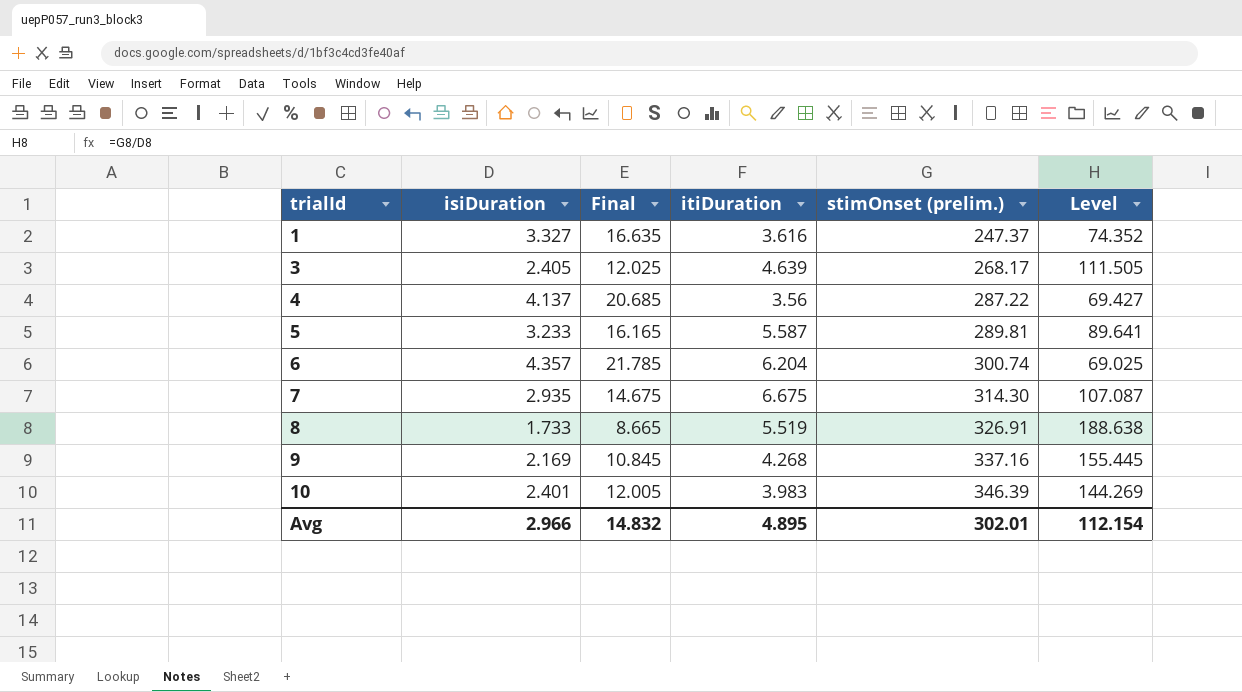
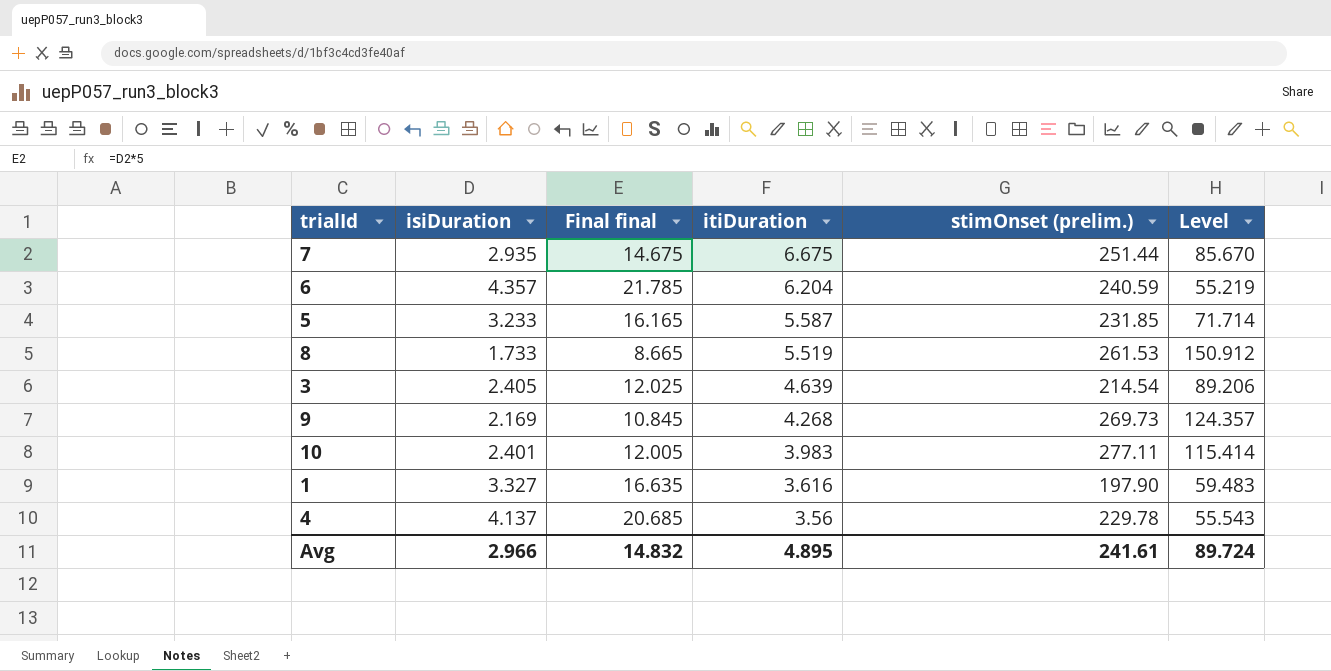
row order: trialId ascending -> itiDuration descending
column name: Final -> Final final
7 | stimOnset (prelim.): 314.30 -> 251.44
7 | Level: 107.087 -> 85.670
6 | stimOnset (prelim.): 300.74 -> 240.59
6 | Level: 69.025 -> 55.219
5 | stimOnset (prelim.): 289.81 -> 231.85
5 | Level: 89.641 -> 71.714
8 | stimOnset (prelim.): 326.91 -> 261.53
8 | Level: 188.638 -> 150.912
3 | stimOnset (prelim.): 268.17 -> 214.54
3 | Level: 111.505 -> 89.206
9 | stimOnset (prelim.): 337.16 -> 269.73
9 | Level: 155.445 -> 124.357
10 | stimOnset (prelim.): 346.39 -> 277.11
10 | Level: 144.269 -> 115.414
1 | stimOnset (prelim.): 247.37 -> 197.90
1 | Level: 74.352 -> 59.483
4 | stimOnset (prelim.): 287.22 -> 229.78
4 | Level: 69.427 -> 55.543
Avg | stimOnset (prelim.): 302.01 -> 241.61
Avg | Level: 112.154 -> 89.724

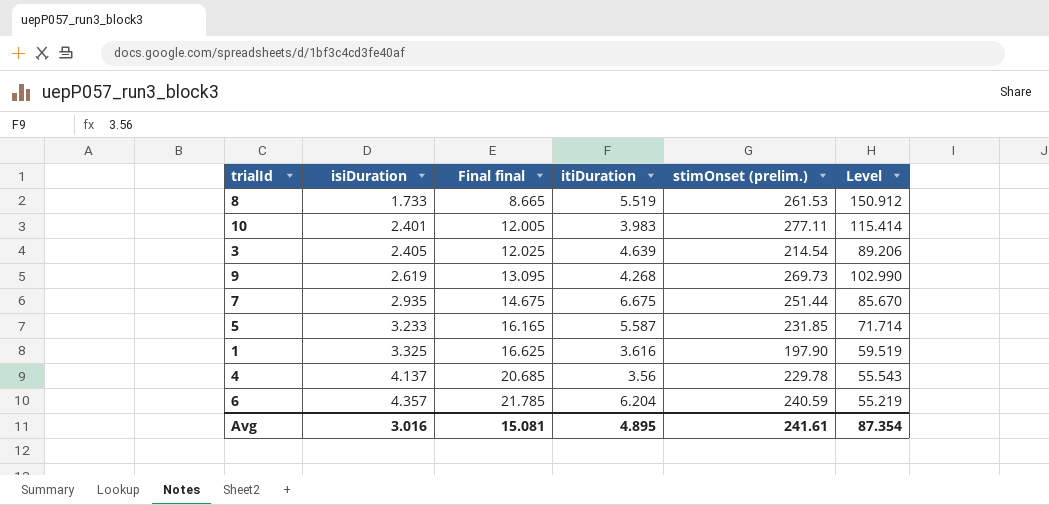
row order: itiDuration descending -> isiDuration ascending
9 | isiDuration: 2.169 -> 2.619
9 | Final final: 10.845 -> 13.095
9 | Level: 124.357 -> 102.990
1 | isiDuration: 3.327 -> 3.325
1 | Final final: 16.635 -> 16.625
1 | Level: 59.483 -> 59.519
Avg | isiDuration: 2.966 -> 3.016
Avg | Final final: 14.832 -> 15.081
Avg | Level: 89.724 -> 87.354

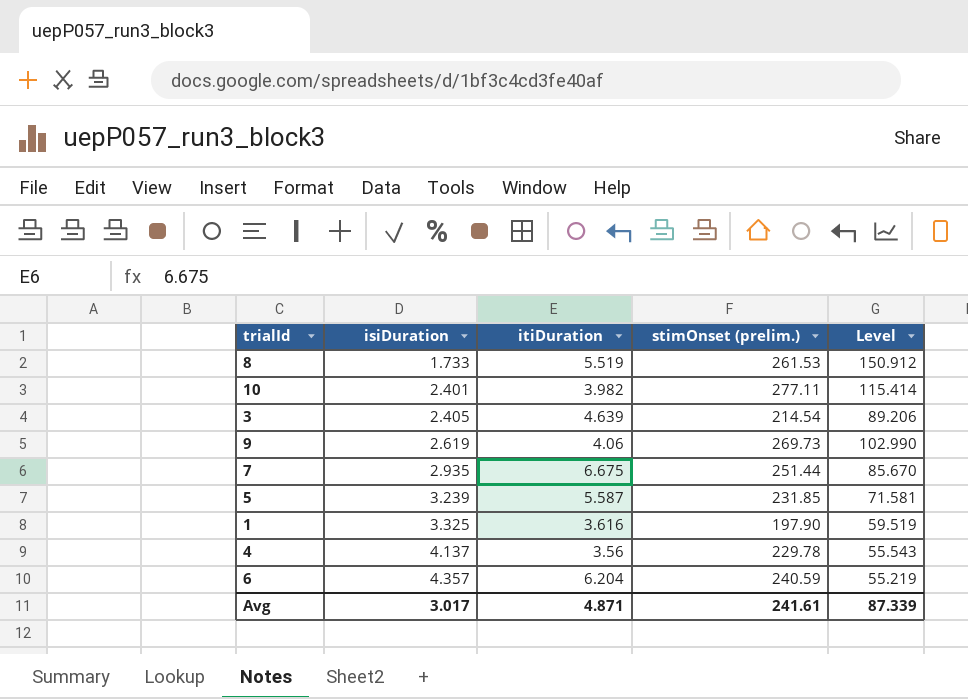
column Final final | formula: [isiDuration] * 5 -> none
10 | itiDuration: 3.983 -> 3.982
9 | itiDuration: 4.268 -> 4.06
5 | isiDuration: 3.233 -> 3.239
5 | Level: 71.714 -> 71.581
Avg | isiDuration: 3.016 -> 3.017
Avg | itiDuration: 4.895 -> 4.871
Avg | Level: 87.354 -> 87.339

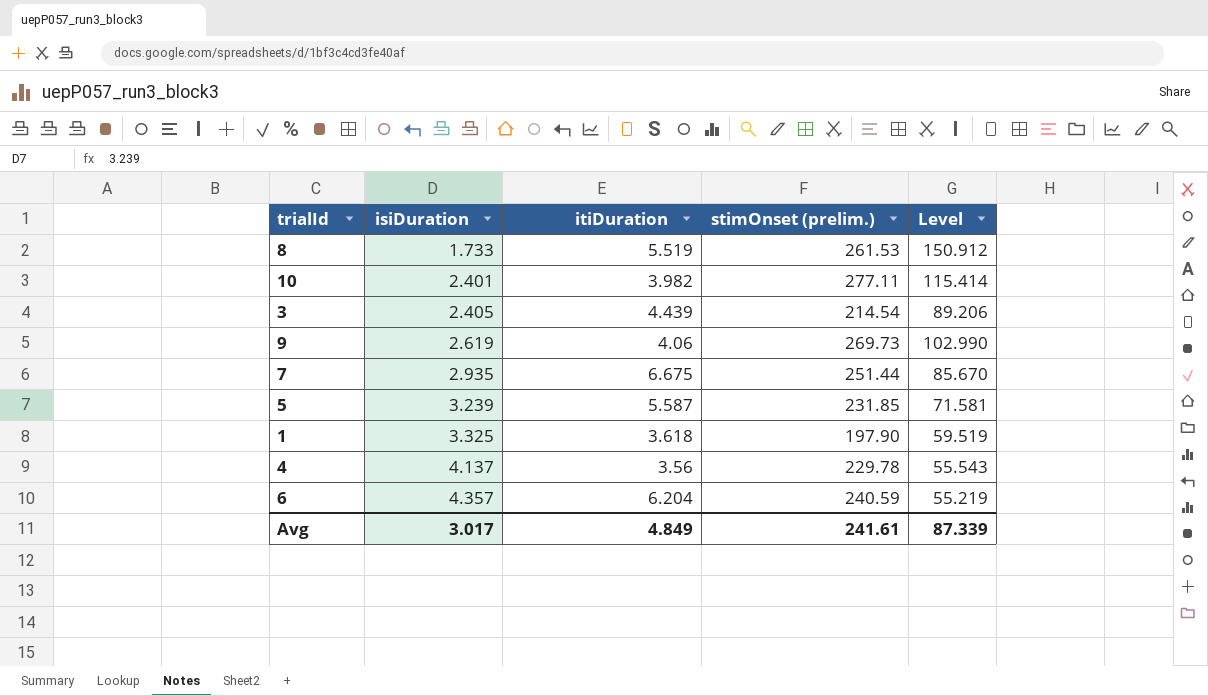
3 | itiDuration: 4.639 -> 4.439
1 | itiDuration: 3.616 -> 3.618
Avg | itiDuration: 4.871 -> 4.849

